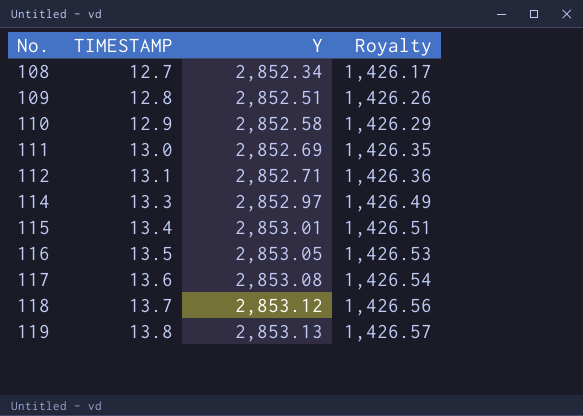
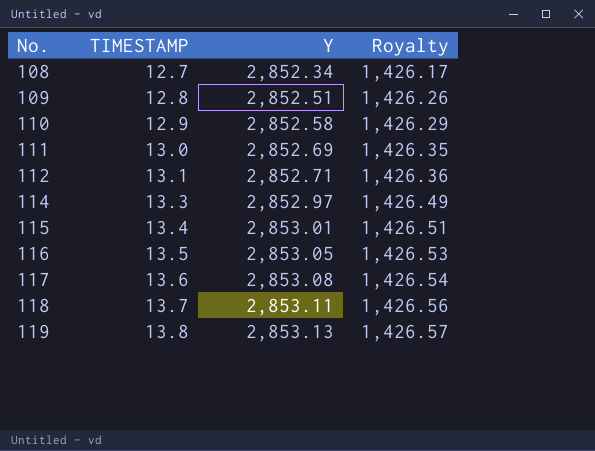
118 | Y: 2,853.12 -> 2,853.11

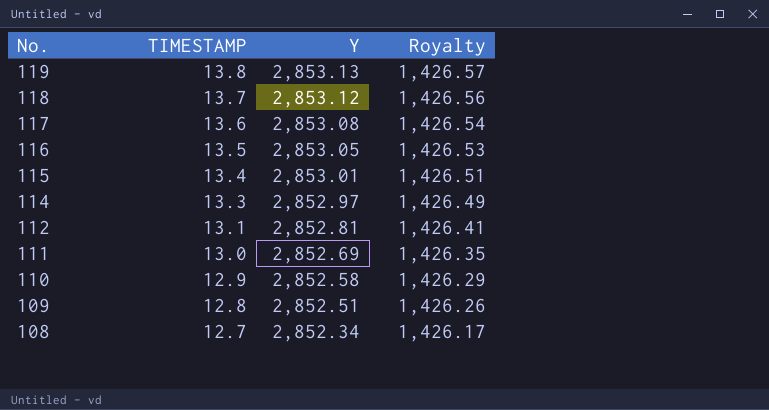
row order: No. ascending -> No. descending
118 | Y: 2,853.11 -> 2,853.12
112 | Y: 2,852.71 -> 2,852.81
112 | Royalty: 1,426.36 -> 1,426.41

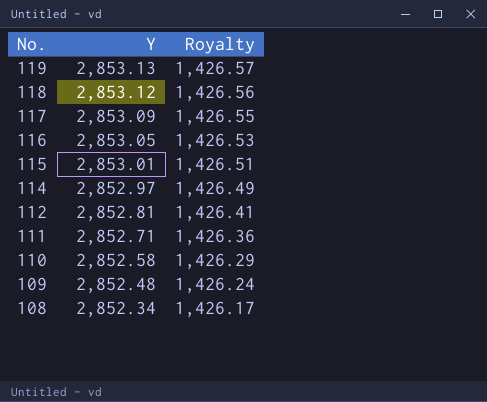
column TIMESTAMP | position: 2 -> none
117 | Y: 2,853.08 -> 2,853.09
117 | Royalty: 1,426.54 -> 1,426.55
111 | Y: 2,852.69 -> 2,852.71
111 | Royalty: 1,426.35 -> 1,426.36
109 | Y: 2,852.51 -> 2,852.48
109 | Royalty: 1,426.26 -> 1,426.24

